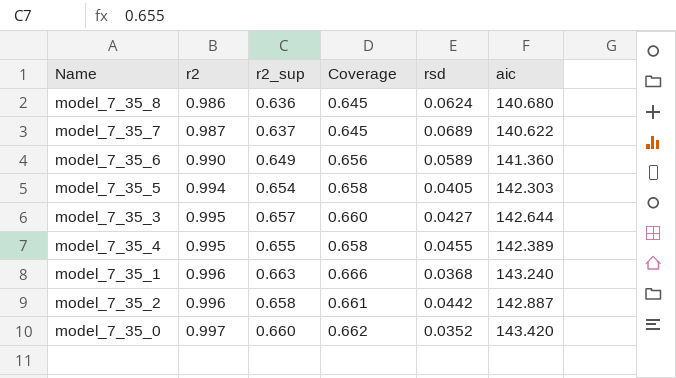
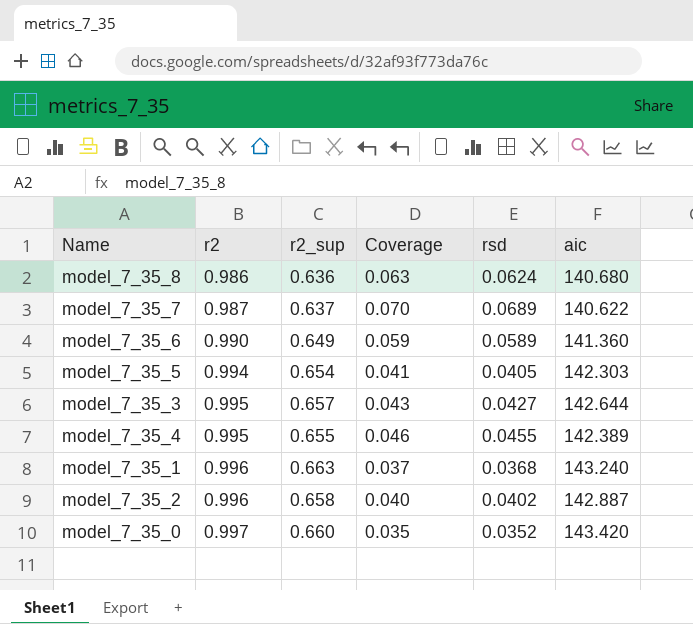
column Coverage | formula: [r2_sup] / [r2] -> [rsd] / [r2]
model_7_35_2 | rsd: 0.0442 -> 0.0402

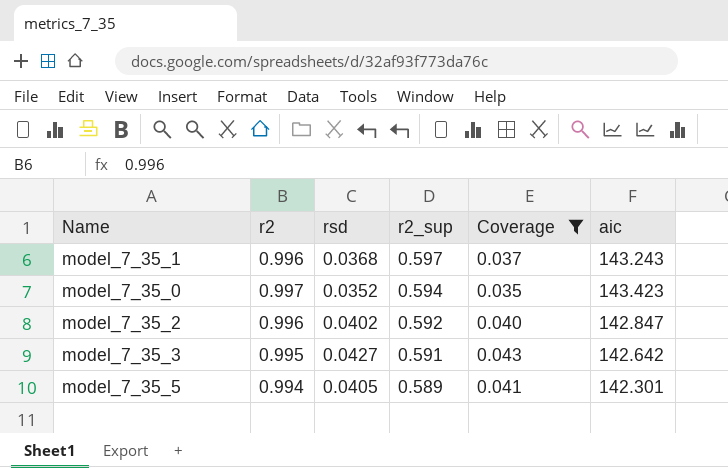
filter: none -> Coverage <= 0.043
row order: r2 ascending -> r2_sup descending
column rsd | position: 5 -> 3
model_7_35_1 | r2_sup: 0.663 -> 0.597
model_7_35_1 | aic: 143.240 -> 143.243
model_7_35_0 | r2_sup: 0.660 -> 0.594
model_7_35_0 | aic: 143.420 -> 143.423
model_7_35_2 | r2_sup: 0.658 -> 0.592
model_7_35_2 | aic: 142.887 -> 142.847
model_7_35_3 | r2_sup: 0.657 -> 0.591
model_7_35_3 | aic: 142.644 -> 142.642
model_7_35_5 | r2_sup: 0.654 -> 0.589
model_7_35_5 | aic: 142.303 -> 142.301

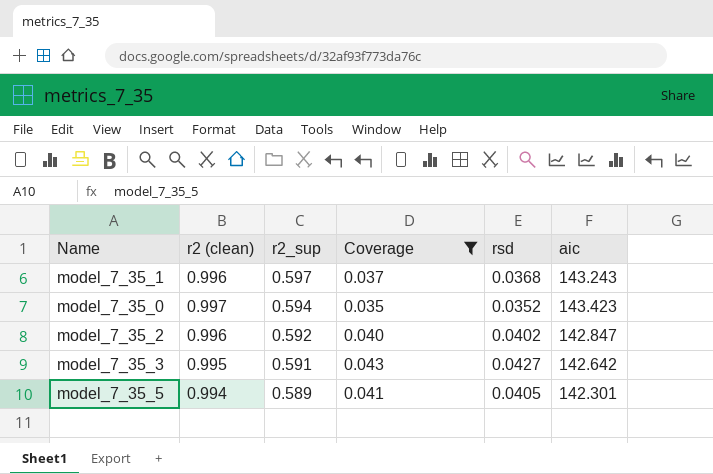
column name: r2 -> r2 (clean)
column rsd | position: 3 -> 5

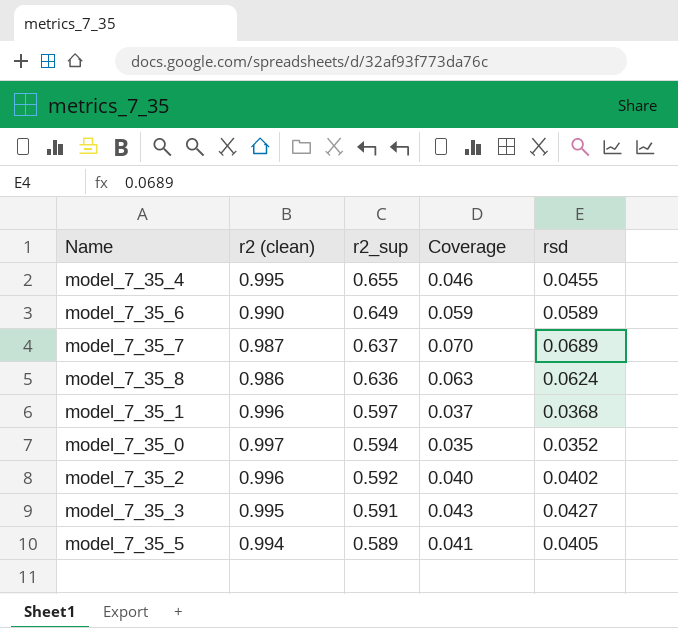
filter: Coverage <= 0.043 -> none
column aic | position: 6 -> none

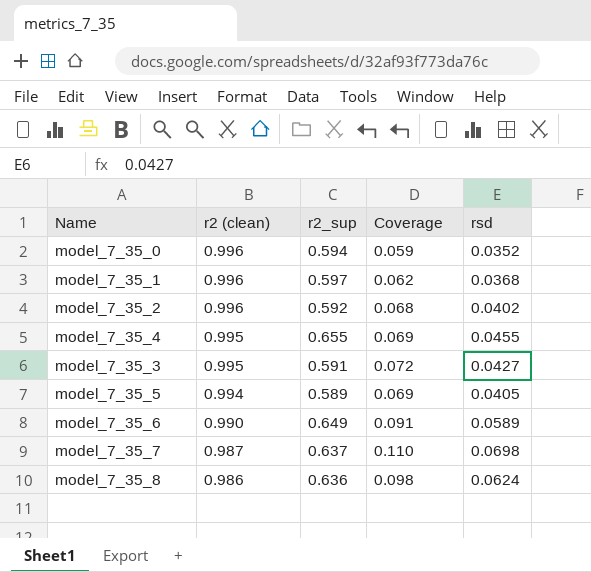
row order: r2_sup descending -> r2 (clean) descending
column Coverage | formula: [rsd] / [r2 (clean)] -> [rsd] / [r2_sup]
model_7_35_0 | r2 (clean): 0.997 -> 0.996
model_7_35_7 | rsd: 0.0689 -> 0.0698

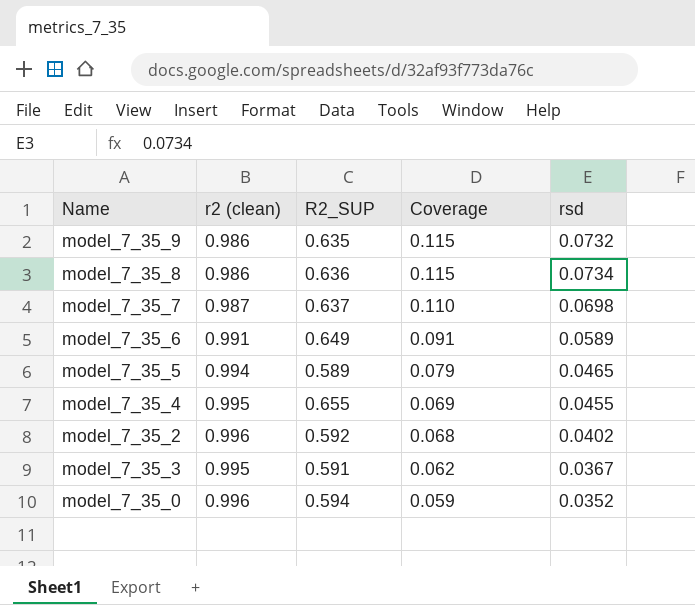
row order: r2 (clean) descending -> Coverage descending
column name: r2_sup -> R2_SUP
row model_7_35_1: 0.996 | 0.597 | 0.062 | 0.0368 -> none
row model_7_35_9: none -> 0.986 | 0.635 | 0.115 | 0.0732
model_7_35_8 | Coverage: 0.098 -> 0.115
model_7_35_8 | rsd: 0.0624 -> 0.0734
model_7_35_6 | r2 (clean): 0.990 -> 0.991
model_7_35_5 | Coverage: 0.069 -> 0.079
model_7_35_5 | rsd: 0.0405 -> 0.0465
model_7_35_3 | Coverage: 0.072 -> 0.062
model_7_35_3 | rsd: 0.0427 -> 0.0367

